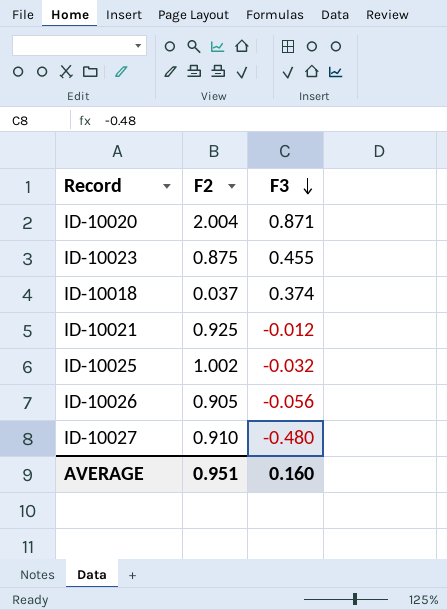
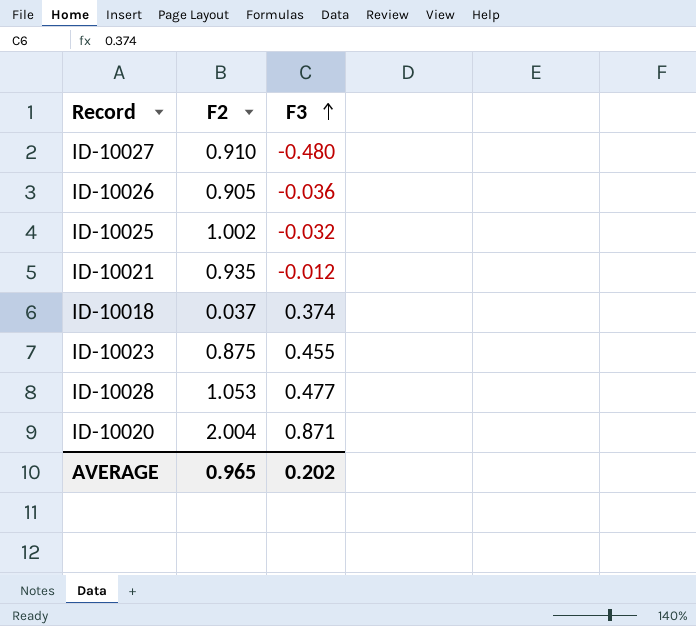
row order: F3 descending -> F3 ascending
ID-10026 | F3: -0.056 -> -0.036
ID-10021 | F2: 0.925 -> 0.935
row ID-10028: none -> 1.053 | 0.477
AVERAGE | F2: 0.951 -> 0.965
AVERAGE | F3: 0.160 -> 0.202

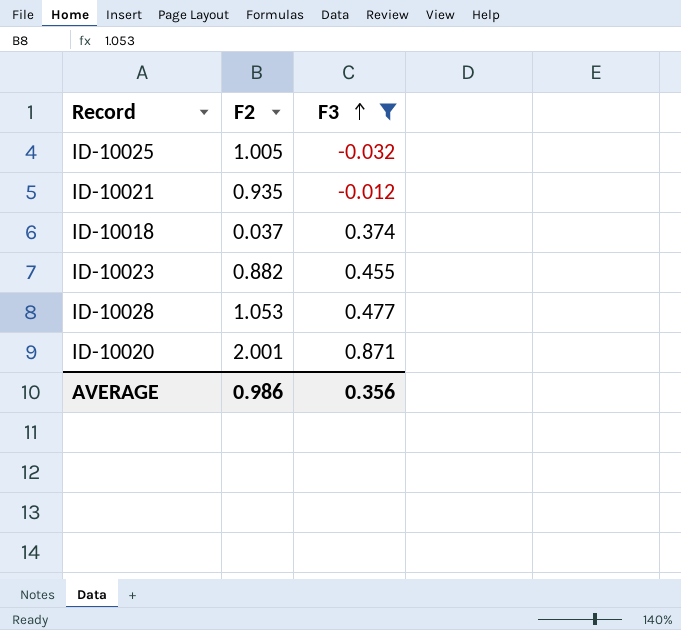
filter: none -> F3 >= -0.032
ID-10025 | F2: 1.002 -> 1.005
ID-10023 | F2: 0.875 -> 0.882
ID-10020 | F2: 2.004 -> 2.001
AVERAGE | F2: 0.965 -> 0.986
AVERAGE | F3: 0.202 -> 0.356

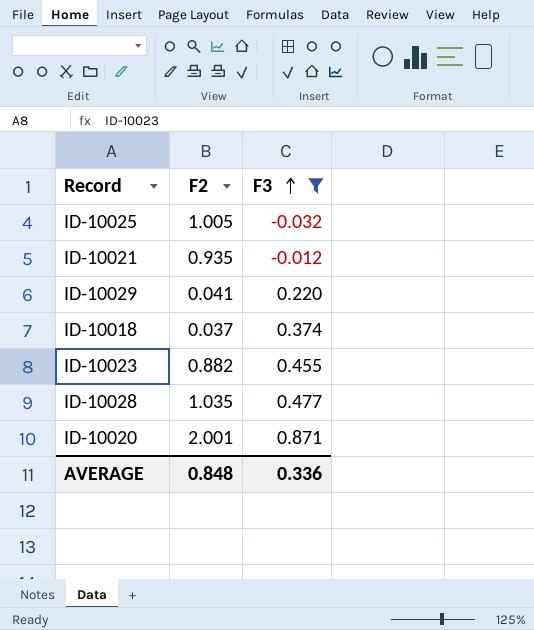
row ID-10029: none -> 0.041 | 0.220
ID-10028 | F2: 1.053 -> 1.035
AVERAGE | F2: 0.986 -> 0.848
AVERAGE | F3: 0.356 -> 0.336

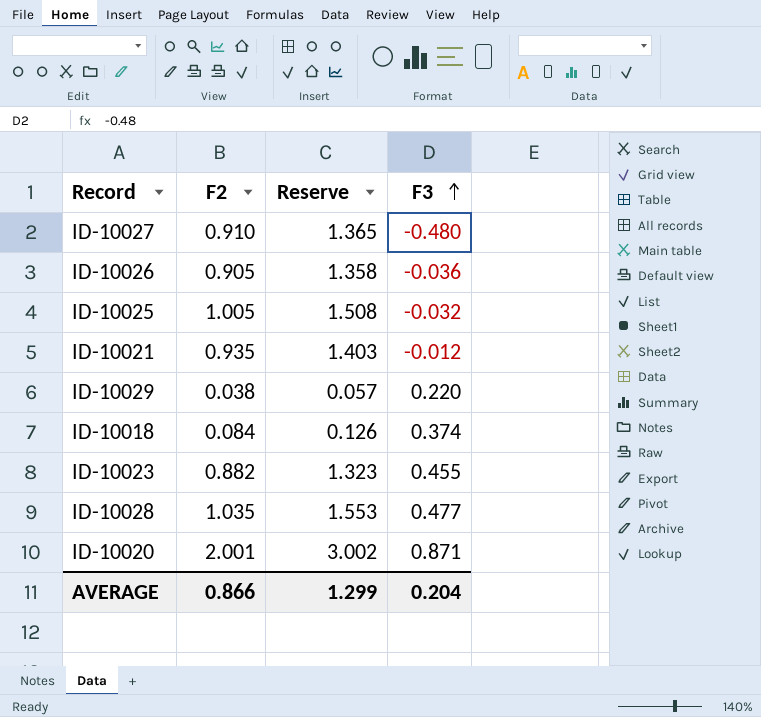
filter: F3 >= -0.032 -> none
column Reserve | formula: none -> [F2] * 1.5
ID-10029 | F2: 0.041 -> 0.038
ID-10018 | F2: 0.037 -> 0.084
AVERAGE | F2: 0.848 -> 0.866
AVERAGE | F3: 0.336 -> 0.204

